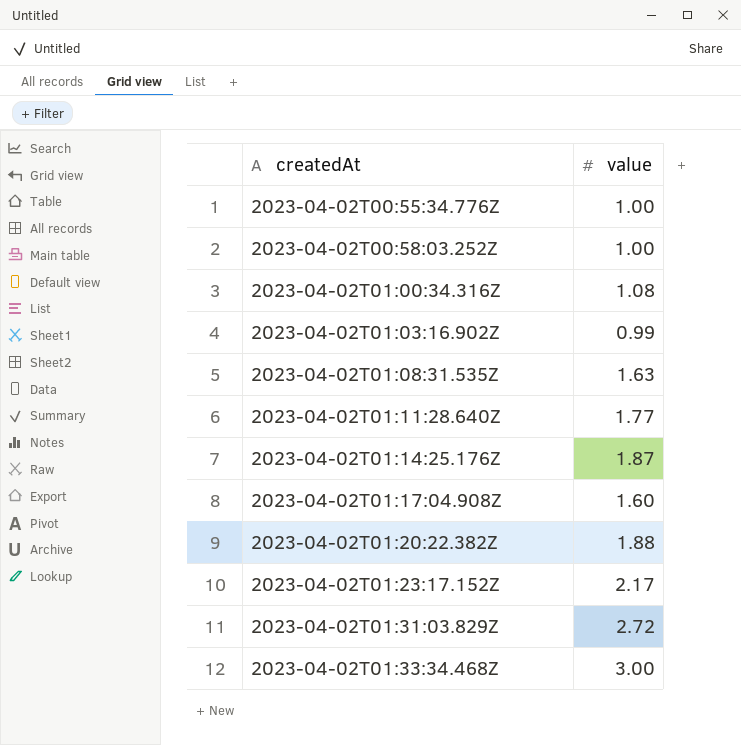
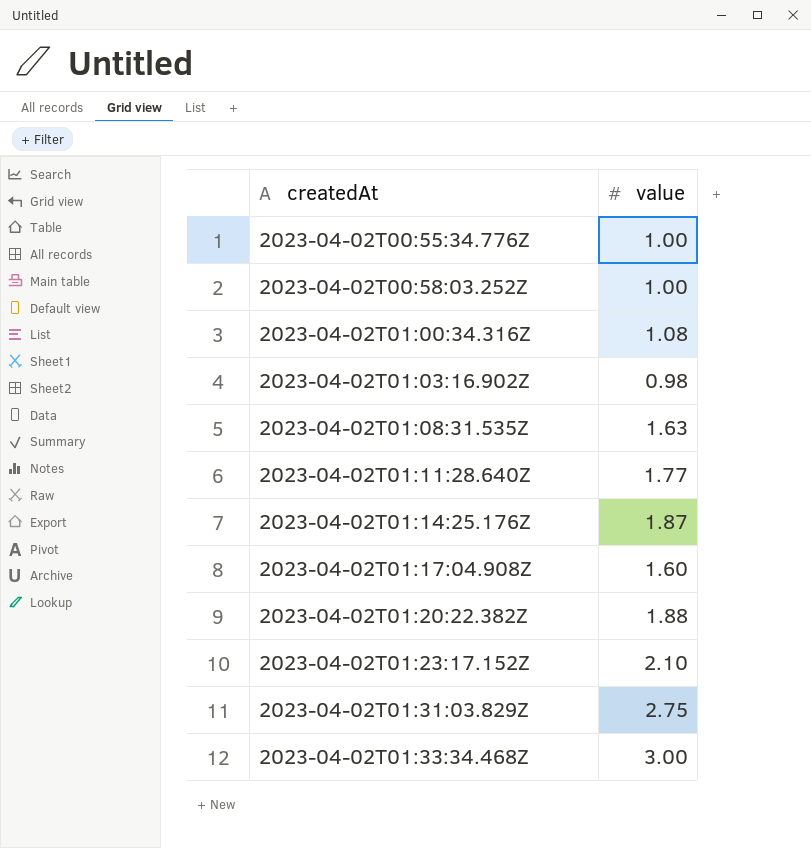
2023-04-02T01:03:16.902Z | value: 0.99 -> 0.98
2023-04-02T01:23:17.152Z | value: 2.17 -> 2.10
2023-04-02T01:31:03.829Z | value: 2.72 -> 2.75

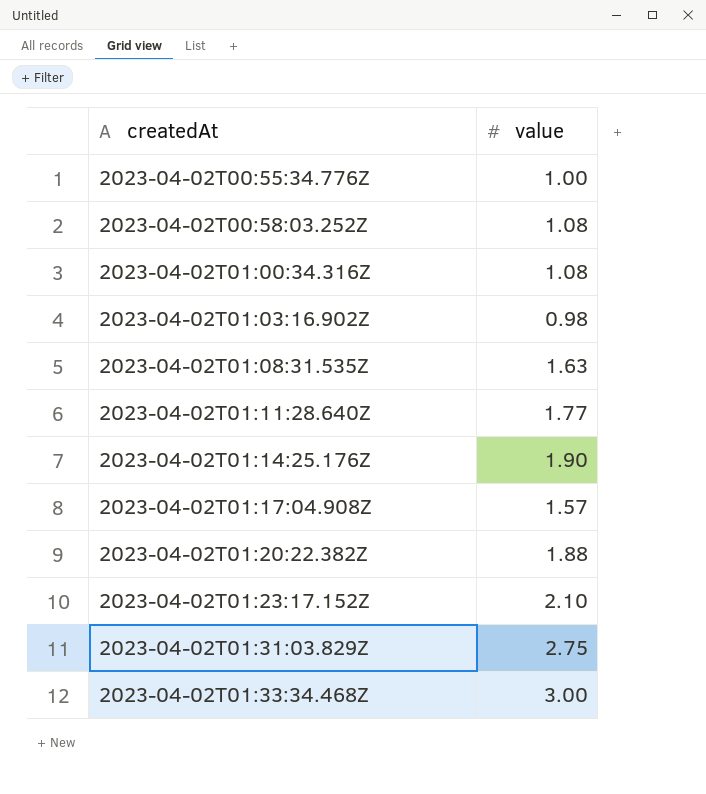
2023-04-02T00:58:03.252Z | value: 1.00 -> 1.08
2023-04-02T01:14:25.176Z | value: 1.87 -> 1.90
2023-04-02T01:17:04.908Z | value: 1.60 -> 1.57

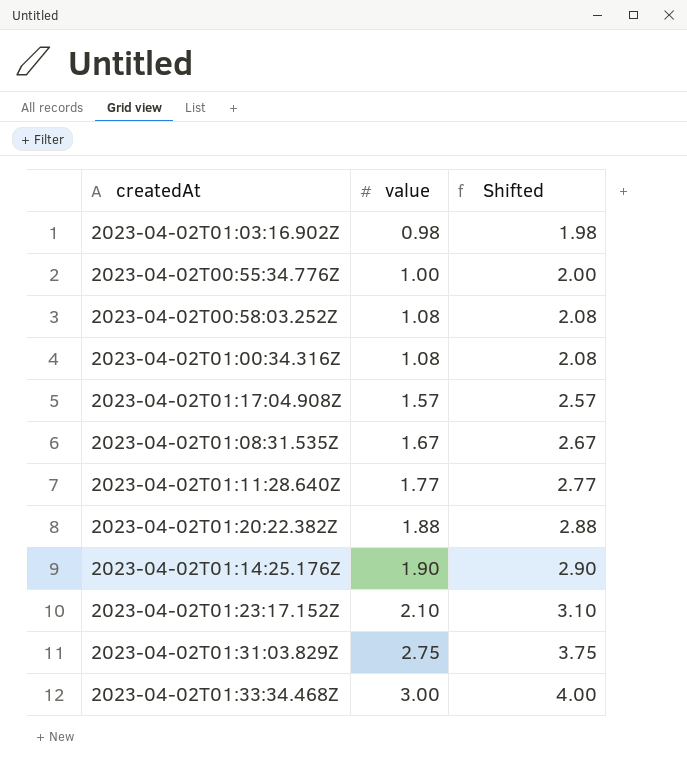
row order: createdAt ascending -> value ascending
column Shifted | formula: none -> [value] + 1
2023-04-02T01:08:31.535Z | value: 1.63 -> 1.67

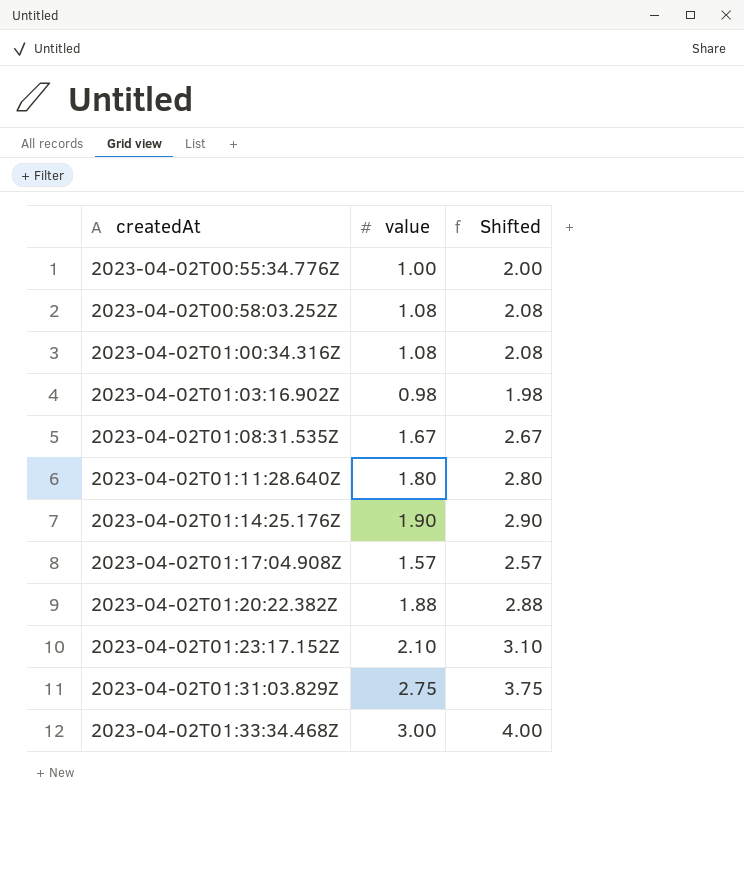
row order: value ascending -> createdAt ascending
2023-04-02T01:11:28.640Z | value: 1.77 -> 1.80
2023-04-02T01:11:28.640Z | Shifted: 2.77 -> 2.80

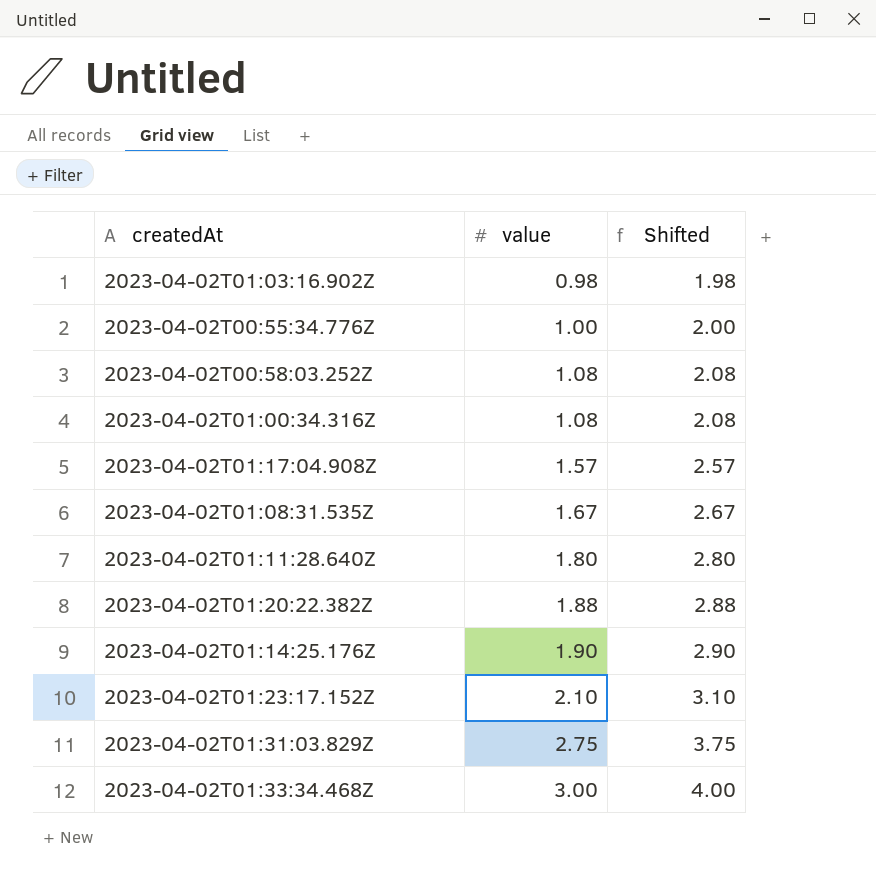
row order: createdAt ascending -> value ascending

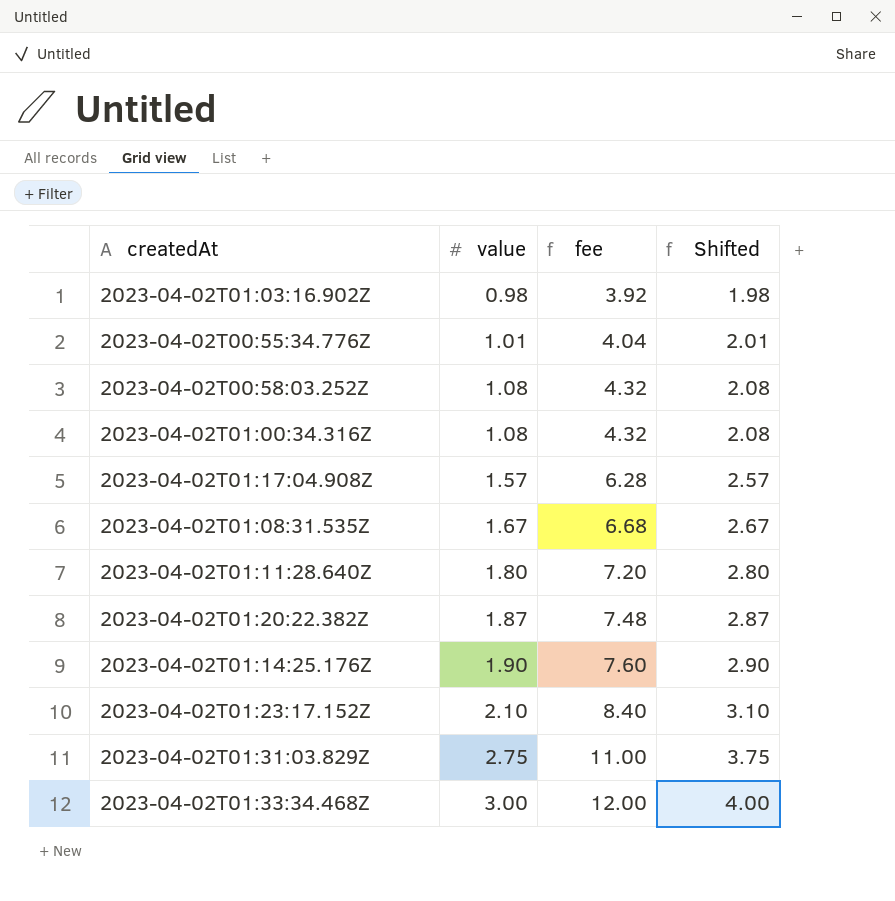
column fee | formula: none -> [value] * 4
2023-04-02T00:55:34.776Z | value: 1.00 -> 1.01
2023-04-02T00:55:34.776Z | Shifted: 2.00 -> 2.01
2023-04-02T01:20:22.382Z | value: 1.88 -> 1.87
2023-04-02T01:20:22.382Z | Shifted: 2.88 -> 2.87

